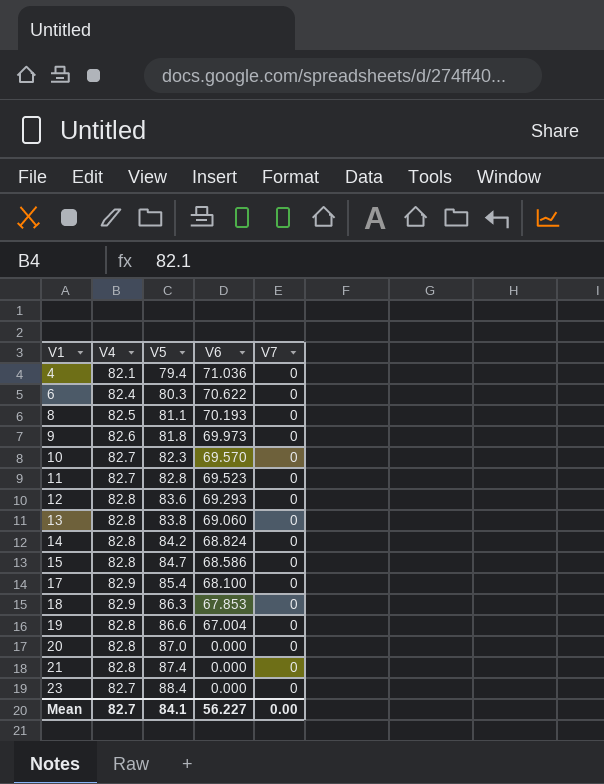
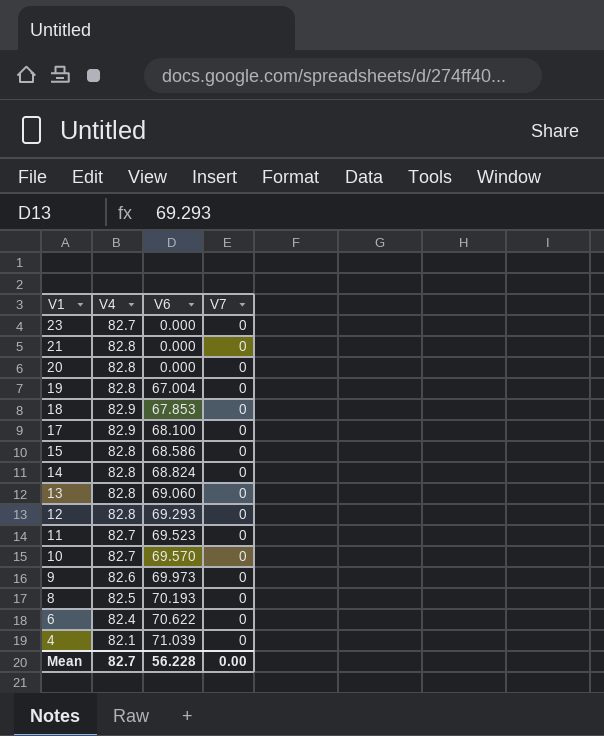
row order: V1 ascending -> V1 descending
column V5 | position: 3 -> none
4 | V6: 71.036 -> 71.039
Mean | V6: 56.227 -> 56.228

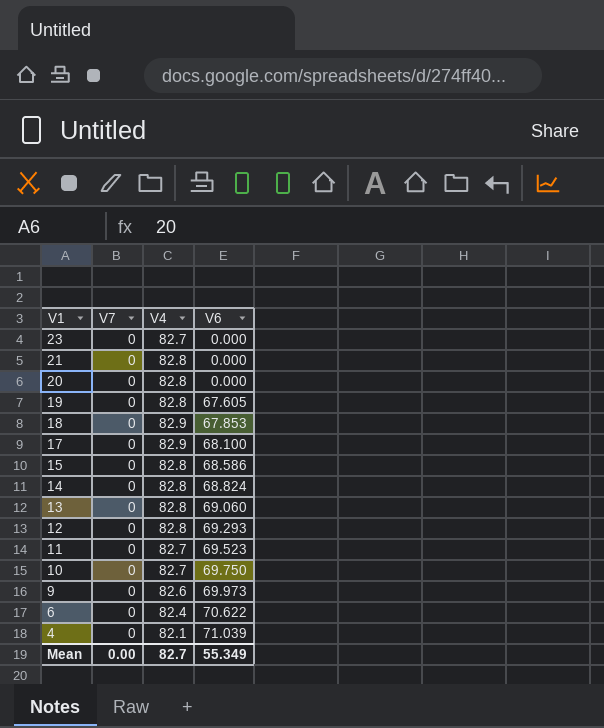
column V7 | position: 4 -> 2
row 8: 82.5 | 70.193 | 0 -> none
19 | V6: 67.004 -> 67.605
10 | V6: 69.570 -> 69.750
Mean | V6: 56.228 -> 55.349

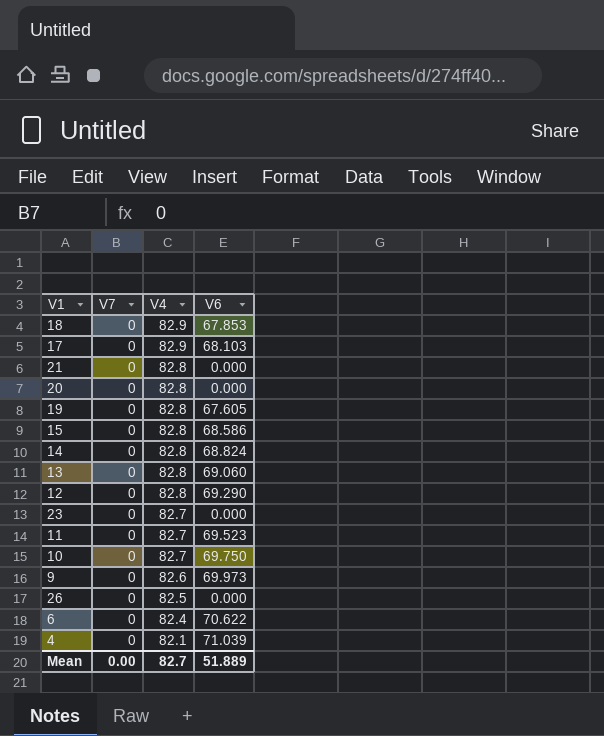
row order: V1 descending -> V4 descending
17 | V6: 68.100 -> 68.103
12 | V6: 69.293 -> 69.290
row 26: none -> 0 | 82.5 | 0.000
Mean | V6: 55.349 -> 51.889

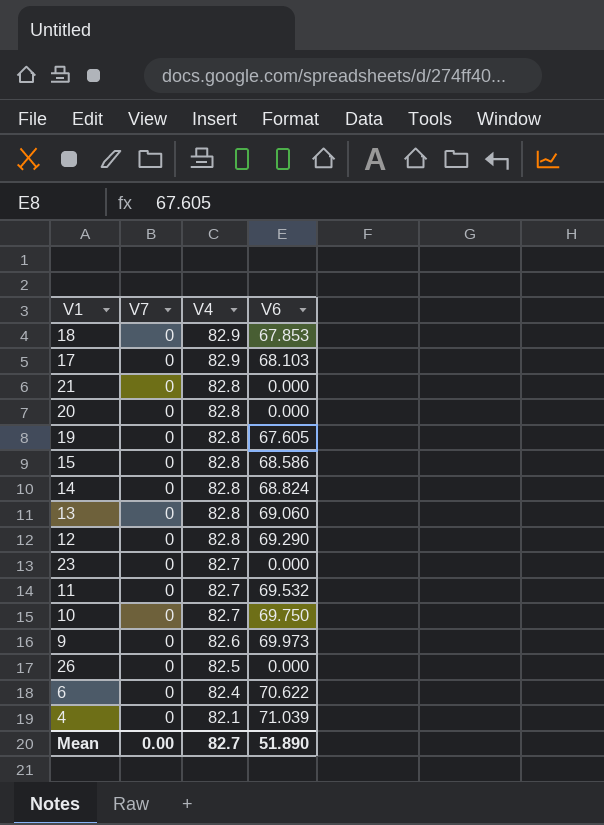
11 | V6: 69.523 -> 69.532
Mean | V6: 51.889 -> 51.890

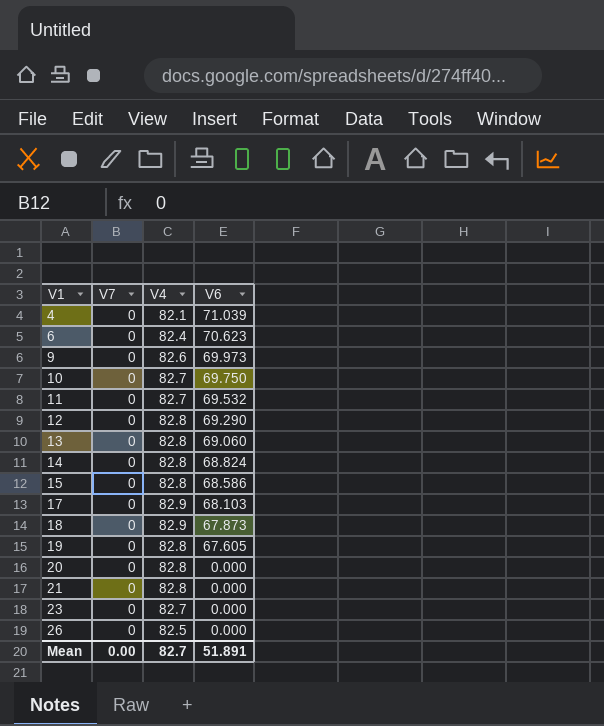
row order: V4 descending -> V1 ascending
6 | V6: 70.622 -> 70.623
18 | V6: 67.853 -> 67.873
Mean | V6: 51.890 -> 51.891

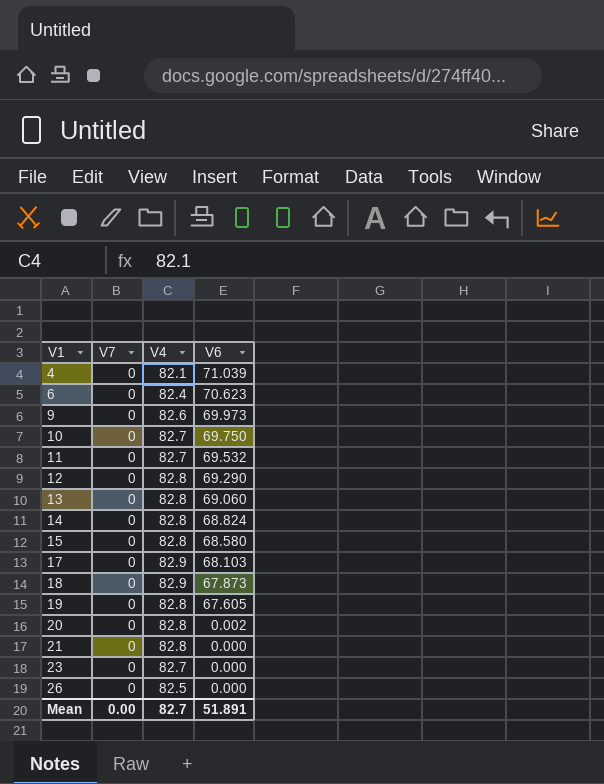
15 | V6: 68.586 -> 68.580
20 | V6: 0.000 -> 0.002

